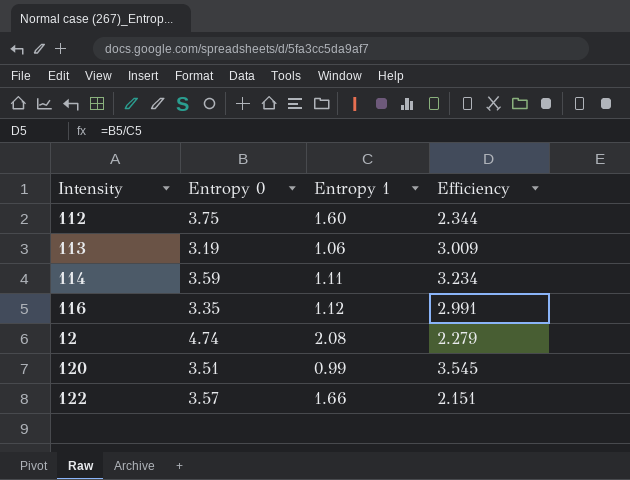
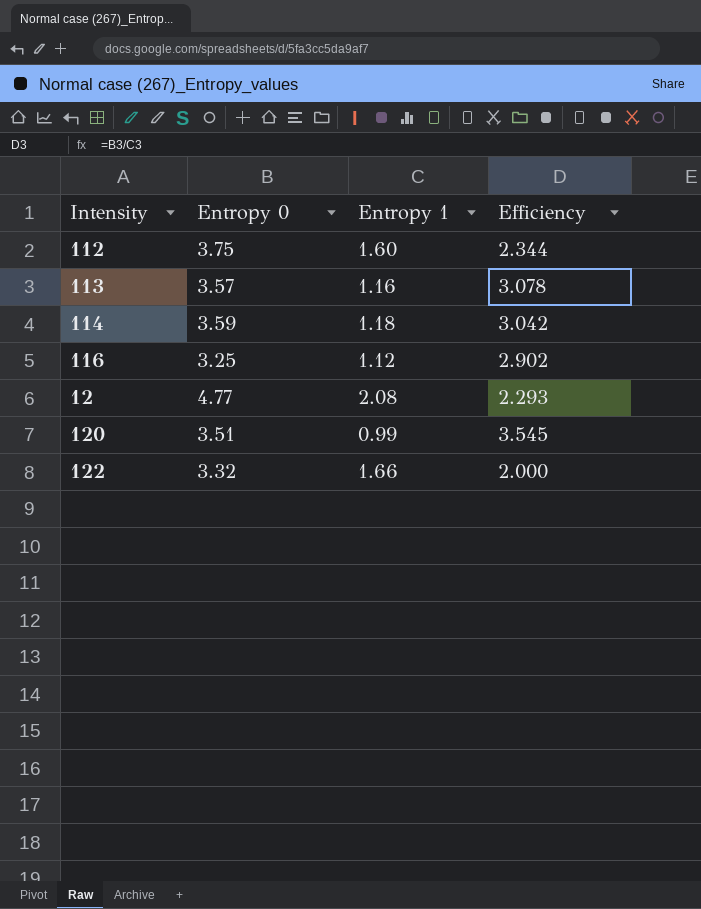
113 | Entropy 0: 3.19 -> 3.57
113 | Entropy 1: 1.06 -> 1.16
113 | Efficiency: 3.009 -> 3.078
114 | Entropy 1: 1.11 -> 1.18
114 | Efficiency: 3.234 -> 3.042
116 | Entropy 0: 3.35 -> 3.25
116 | Efficiency: 2.991 -> 2.902
12 | Entropy 0: 4.74 -> 4.77
12 | Efficiency: 2.279 -> 2.293
122 | Entropy 0: 3.57 -> 3.32
122 | Efficiency: 2.151 -> 2.000

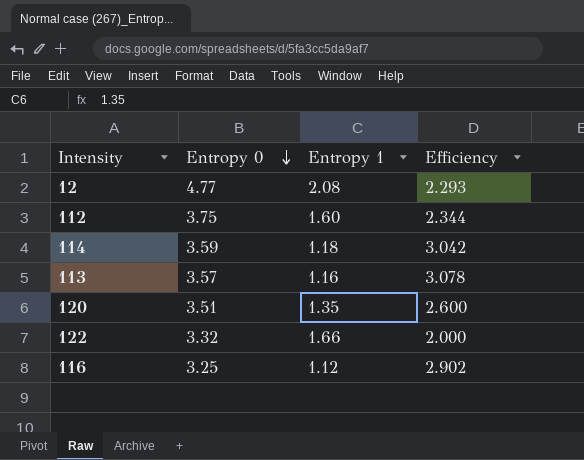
row order: none -> Entropy 0 descending
120 | Entropy 1: 0.99 -> 1.35
120 | Efficiency: 3.545 -> 2.600

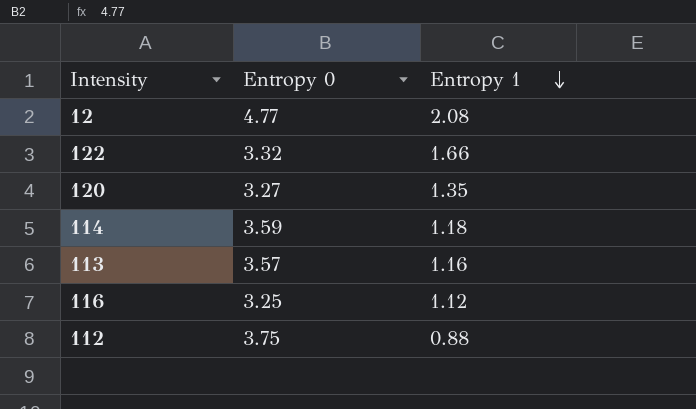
row order: Entropy 0 descending -> Entropy 1 descending
column Efficiency | formula: [Entropy 0] / [Entropy 1] -> none
120 | Entropy 0: 3.51 -> 3.27
112 | Entropy 1: 1.60 -> 0.88

